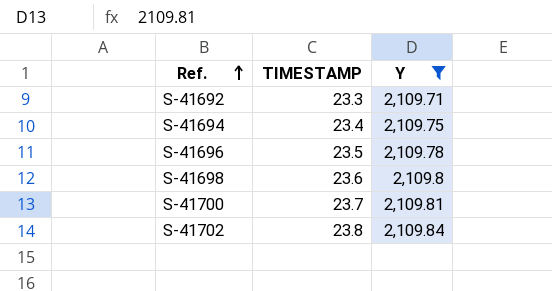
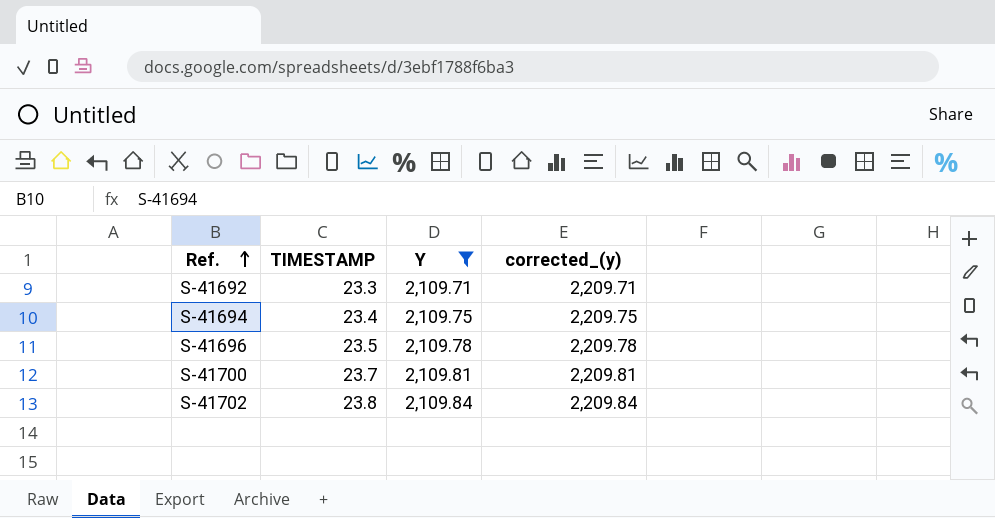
column corrected_(y) | formula: none -> [Y] + 100
row S-41698: 23.6 | 2,109.8 -> none

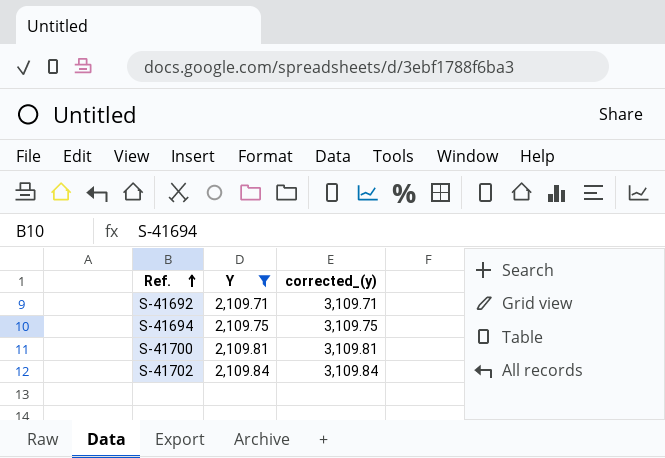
column TIMESTAMP | position: 2 -> none
column corrected_(y) | formula: [Y] + 100 -> [Y] + 1000
row S-41696: 23.5 | 2,109.78 | 2,209.78 -> none

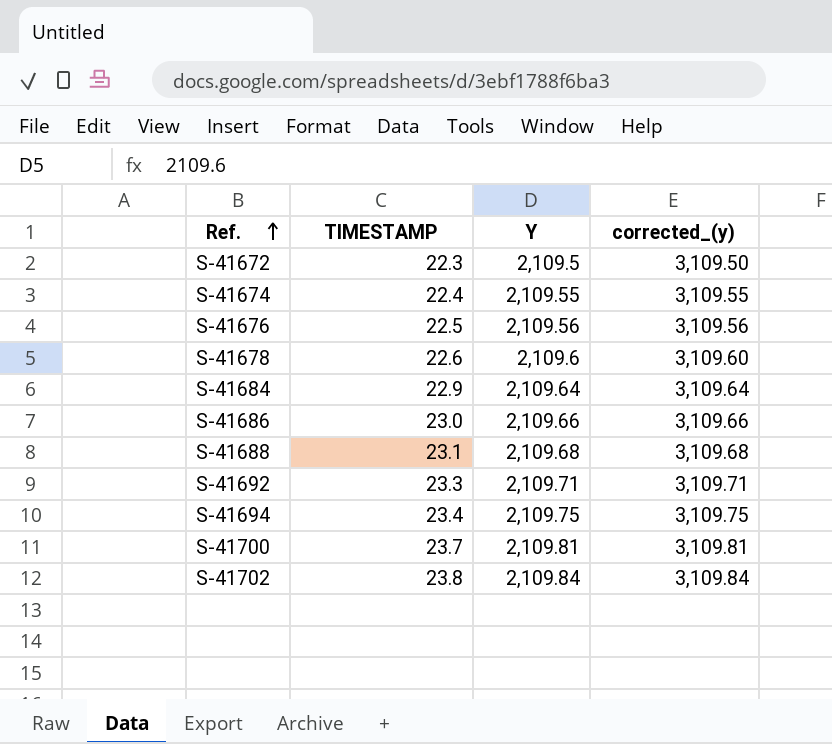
filter: Y >= 2,109.71 -> none
column TIMESTAMP | position: none -> 2

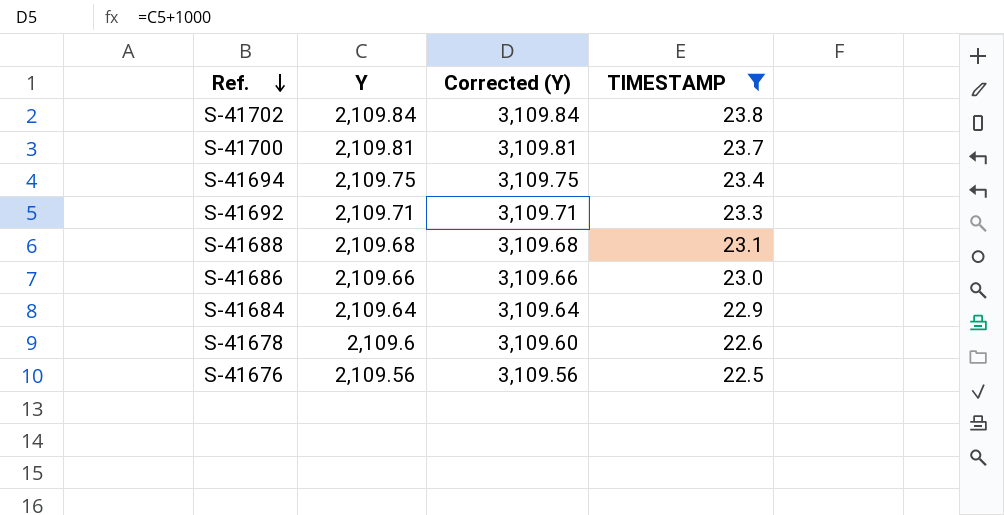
filter: none -> TIMESTAMP >= 22.5
row order: Ref. ascending -> Ref. descending
column name: corrected_(y) -> Corrected (Y)
column TIMESTAMP | position: 2 -> 4

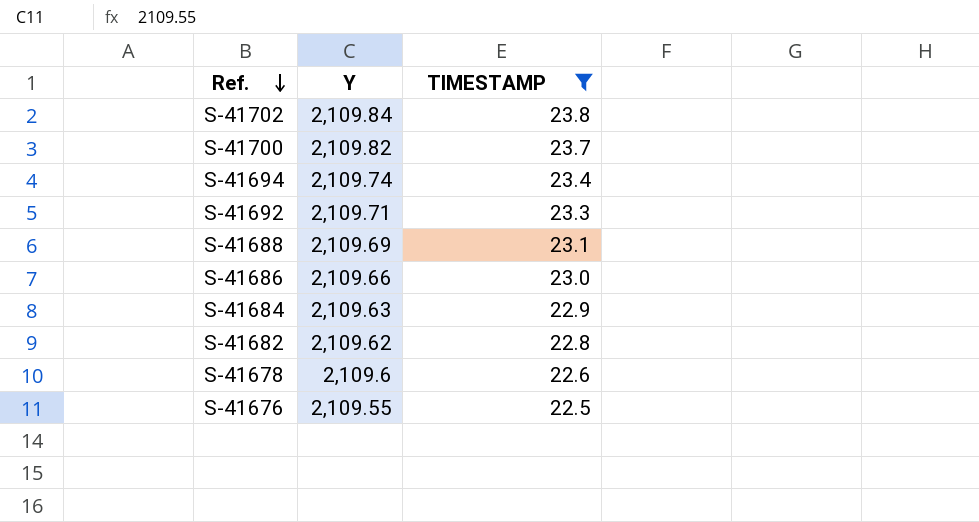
column Corrected (Y) | formula: [Y] + 1000 -> none
S-41700 | Y: 2,109.81 -> 2,109.82
S-41694 | Y: 2,109.75 -> 2,109.74
S-41688 | Y: 2,109.68 -> 2,109.69
S-41684 | Y: 2,109.64 -> 2,109.63
row S-41682: none -> 2,109.62 | 22.8
S-41676 | Y: 2,109.56 -> 2,109.55

